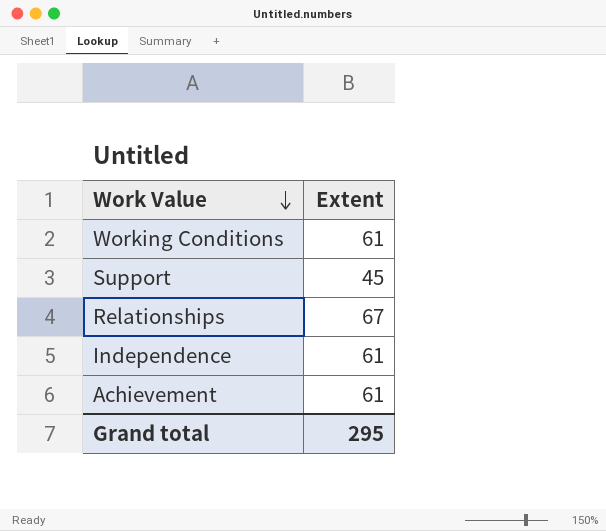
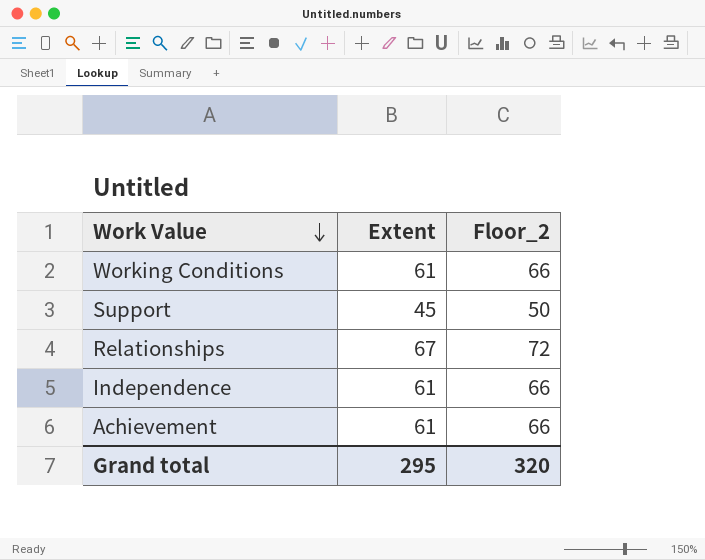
column Floor_2 | formula: none -> [Extent] + 5

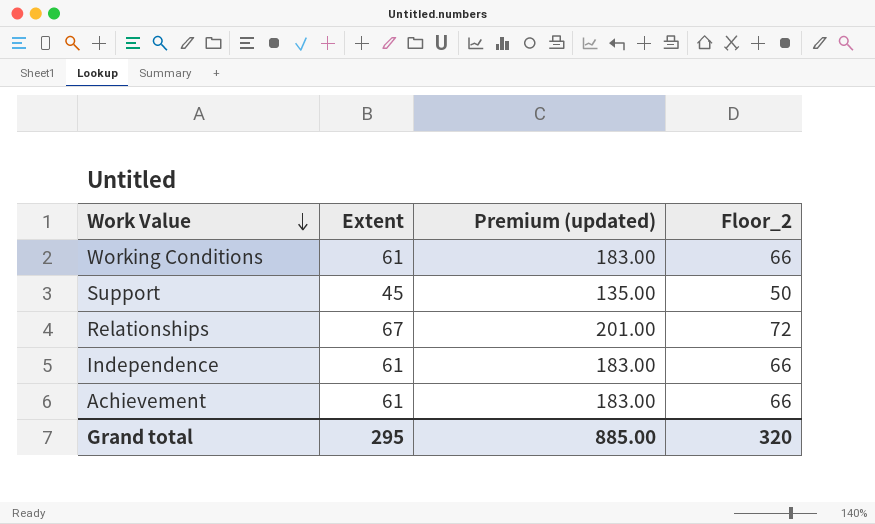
column Premium (updated) | formula: none -> [Extent] * 3

